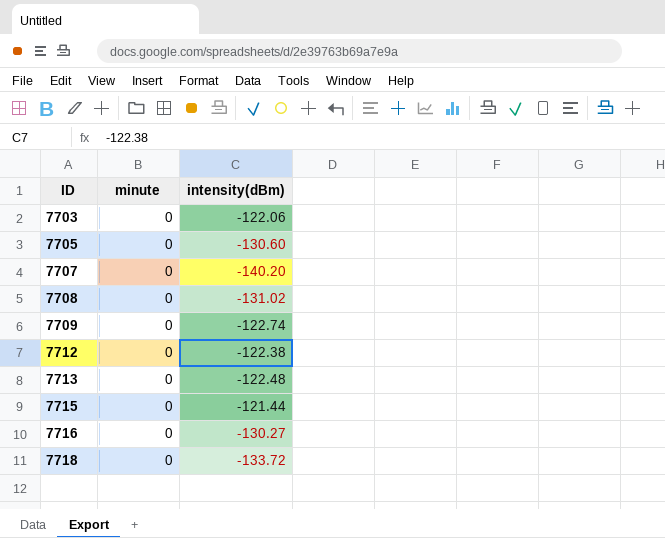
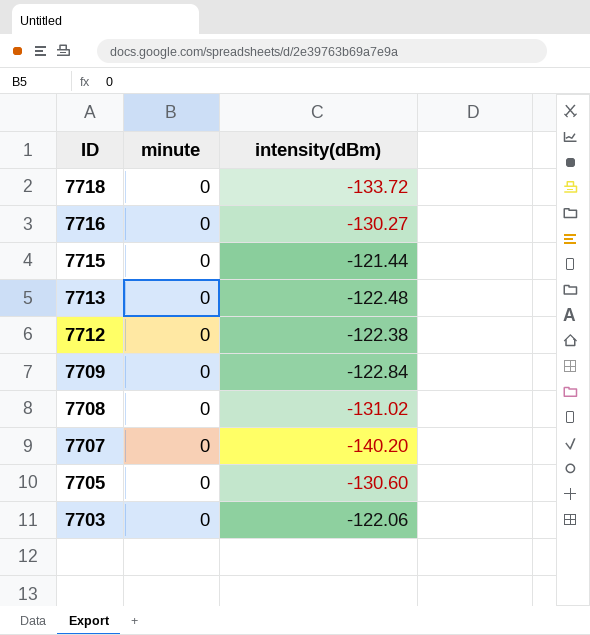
row order: ID ascending -> ID descending
7709 | intensity(dBm): -122.74 -> -122.84

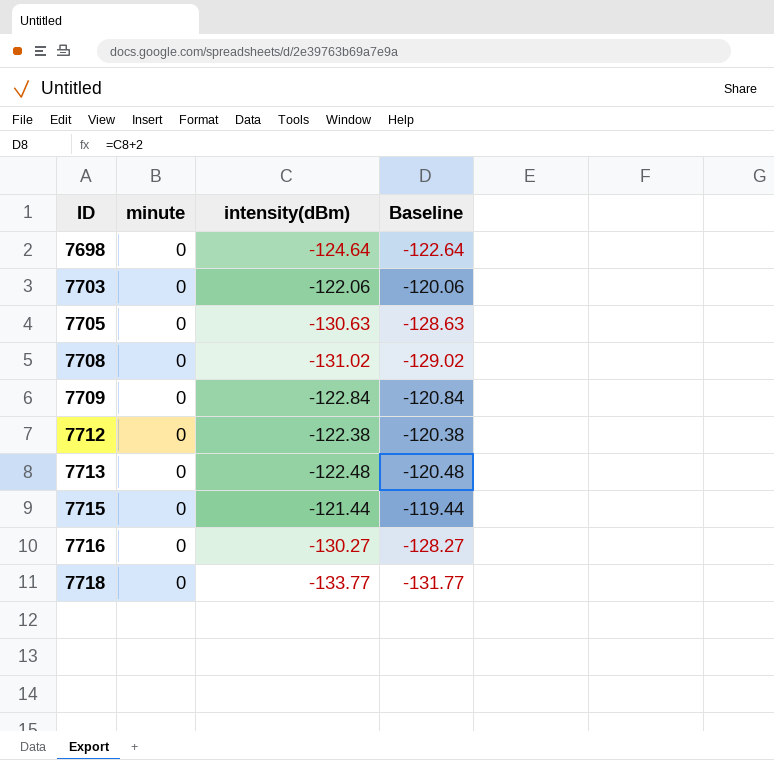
row order: ID descending -> ID ascending
column Baseline | formula: none -> [intensity(dBm)] + 2
row 7707: 0 | -140.20 -> none
row 7698: none -> 0 | -124.64 | -122.64
7705 | intensity(dBm): -130.60 -> -130.63
7718 | intensity(dBm): -133.72 -> -133.77

